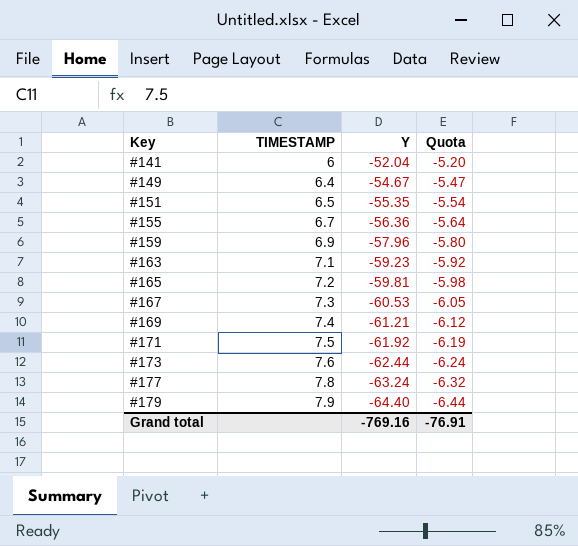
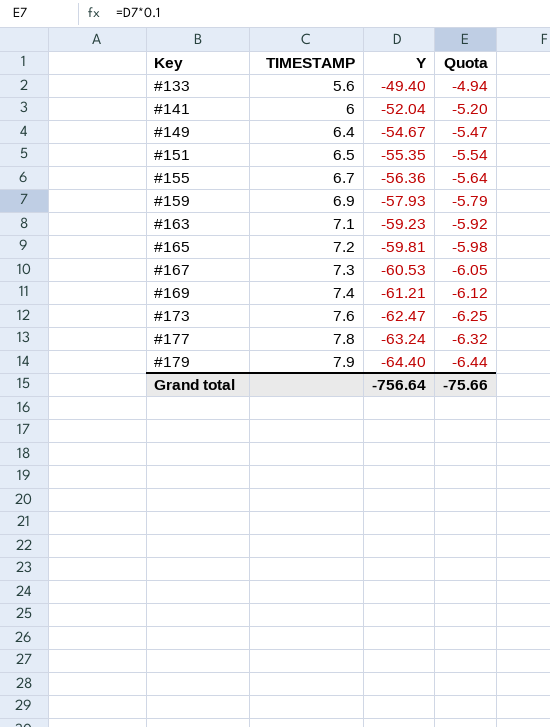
row #171: 7.5 | -61.92 | -6.19 -> none
row #133: none -> 5.6 | -49.40 | -4.94
#159 | Y: -57.96 -> -57.93
#159 | Quota: -5.80 -> -5.79
#173 | Y: -62.44 -> -62.47
#173 | Quota: -6.24 -> -6.25
Grand total | Y: -769.16 -> -756.64
Grand total | Quota: -76.91 -> -75.66

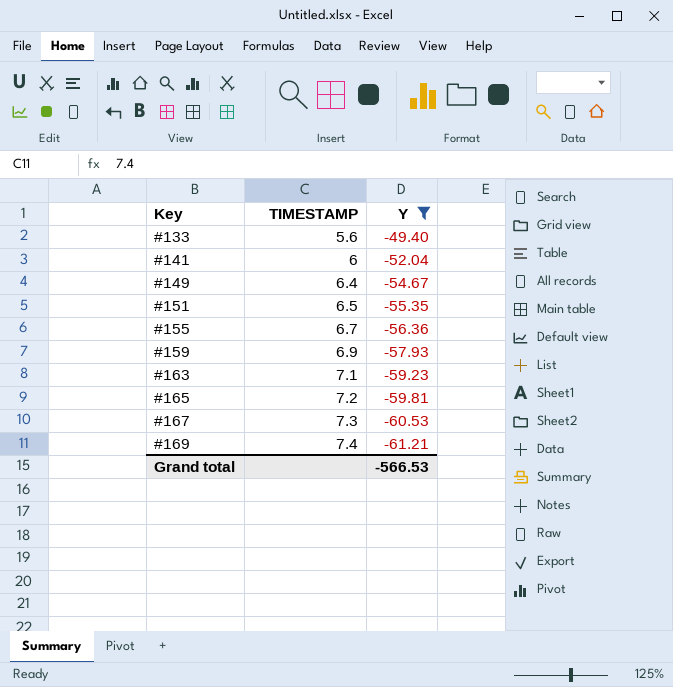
filter: none -> Y >= -61.21
column Quota | formula: [Y] * 0.1 -> none
Grand total | Y: -756.64 -> -566.53

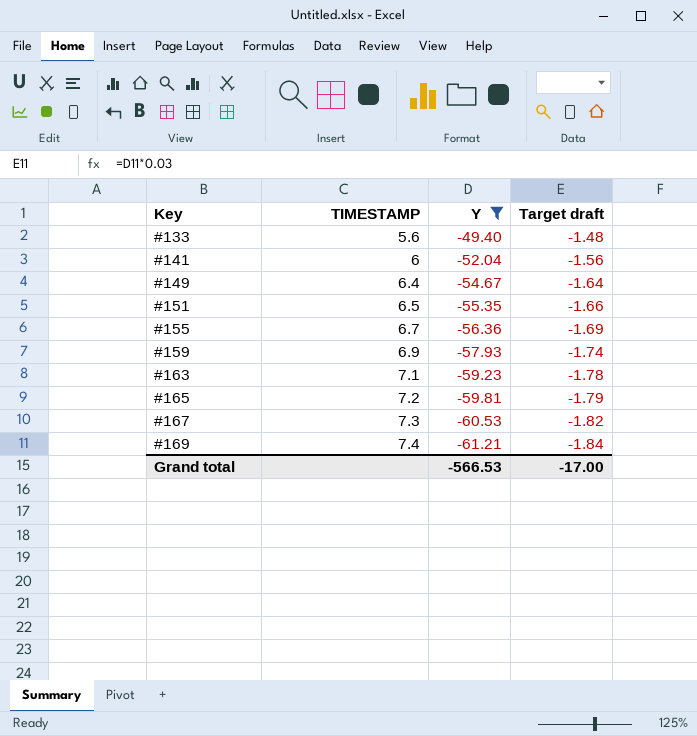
column Target draft | formula: none -> [Y] * 0.03

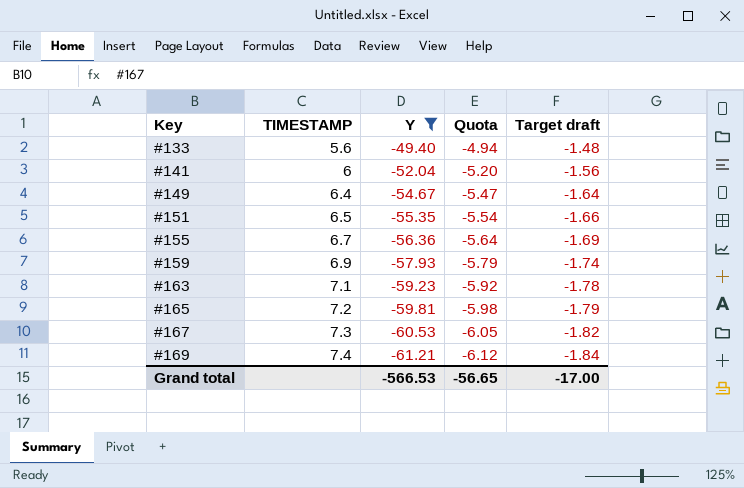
column Quota | formula: none -> [Y] * 0.1

